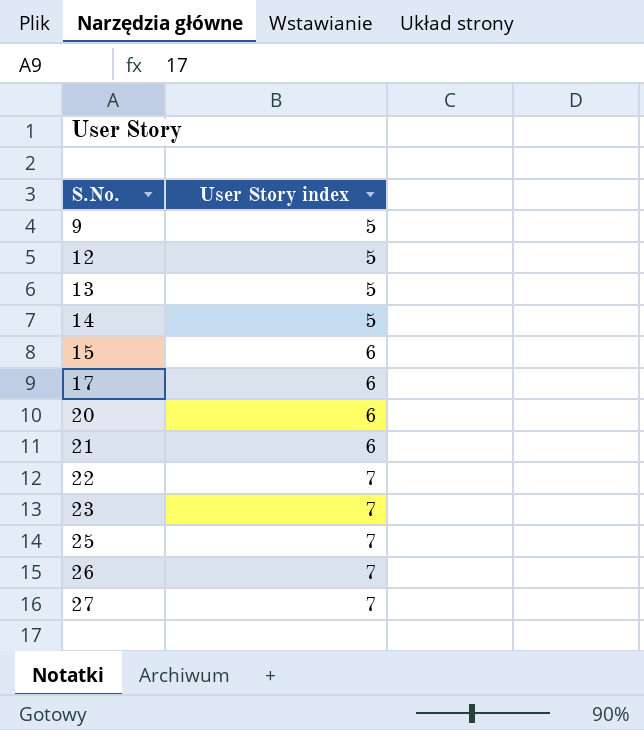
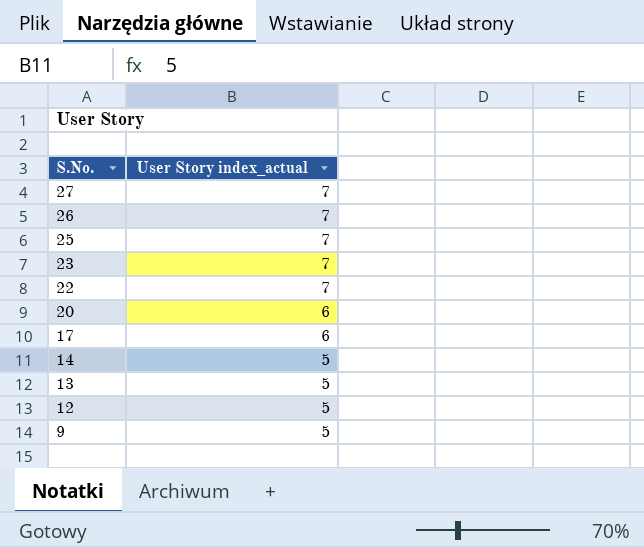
row order: S.No. ascending -> S.No. descending
column name: User Story index -> User Story index_actual
row 15: 6 -> none
row 21: 6 -> none

